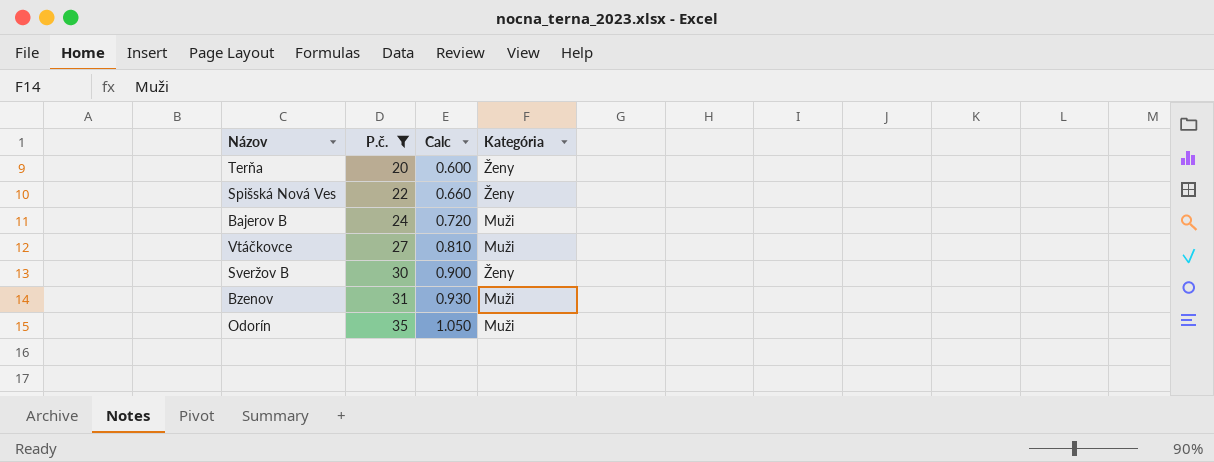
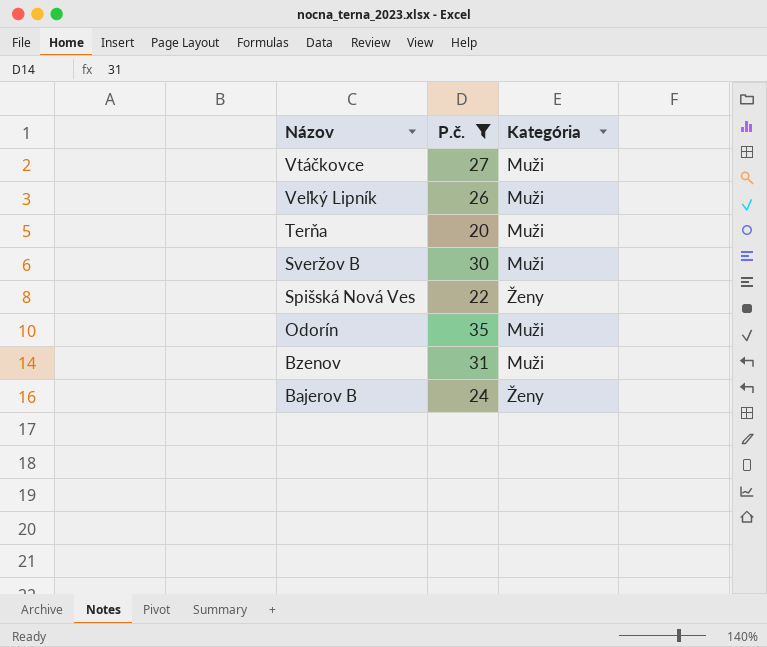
row order: P.č. ascending -> Názov descending
column Calc | formula: [P.č.] * 0.03 -> none
row Veľký Lipník: none -> 26 | Muži
Terňa | Kategória: Ženy -> Muži
Sveržov B | Kategória: Ženy -> Muži
Bajerov B | Kategória: Muži -> Ženy

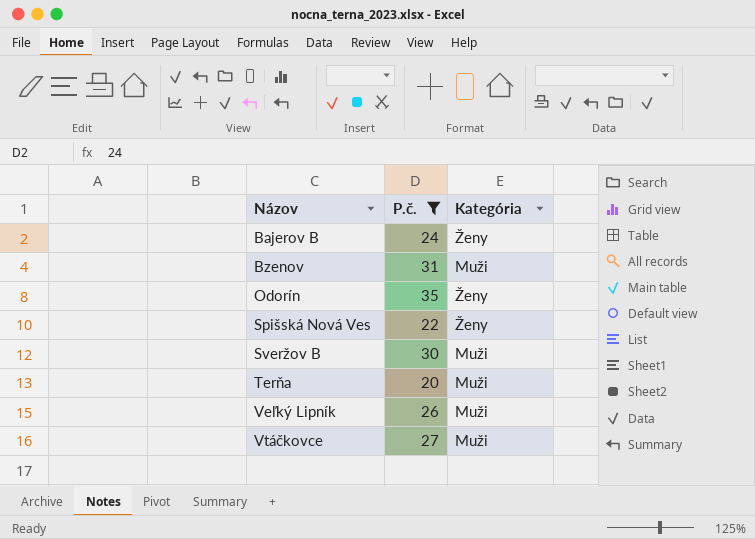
row order: Názov descending -> Názov ascending
Odorín | Kategória: Muži -> Ženy

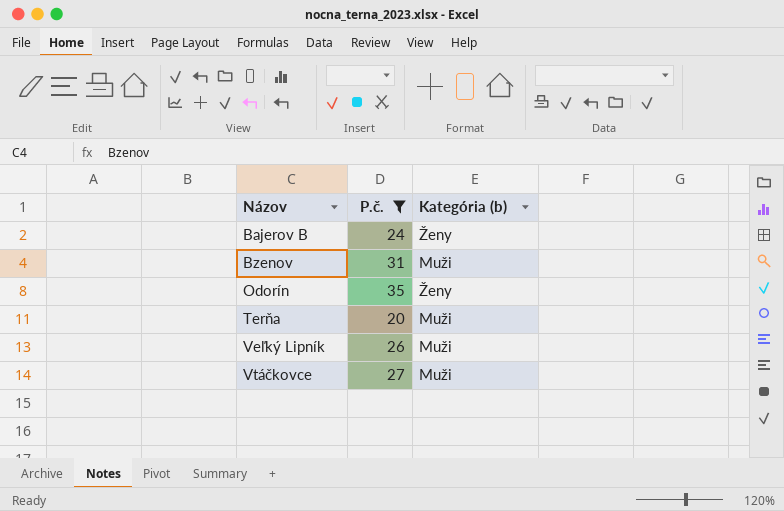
column name: Kategória -> Kategória (b)
row Spišská Nová Ves: 22 | Ženy -> none
row Sveržov B: 30 | Muži -> none

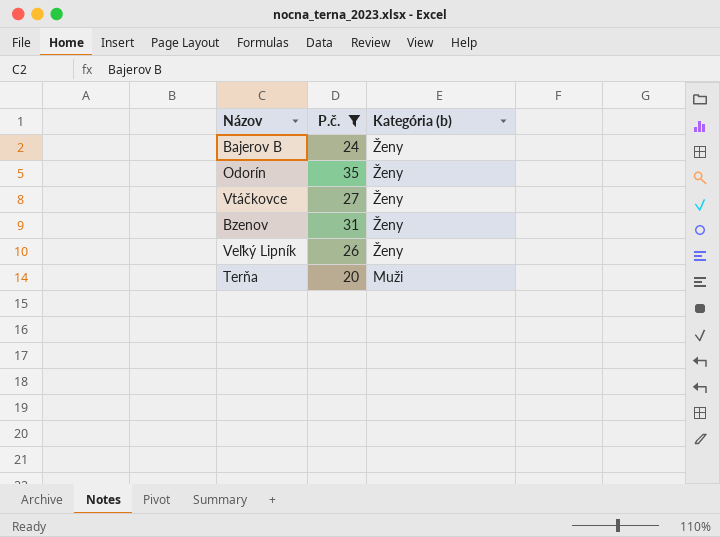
row order: Názov ascending -> Kategória (b) descending
Vtáčkovce | Kategória (b): Muži -> Ženy
Bzenov | Kategória (b): Muži -> Ženy
Veľký Lipník | Kategória (b): Muži -> Ženy

